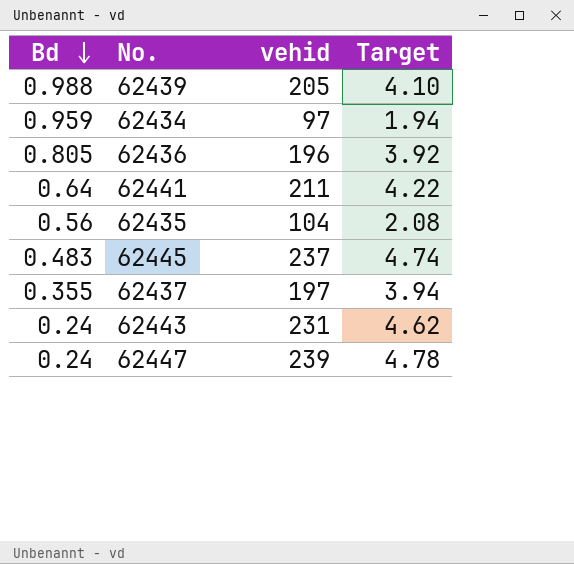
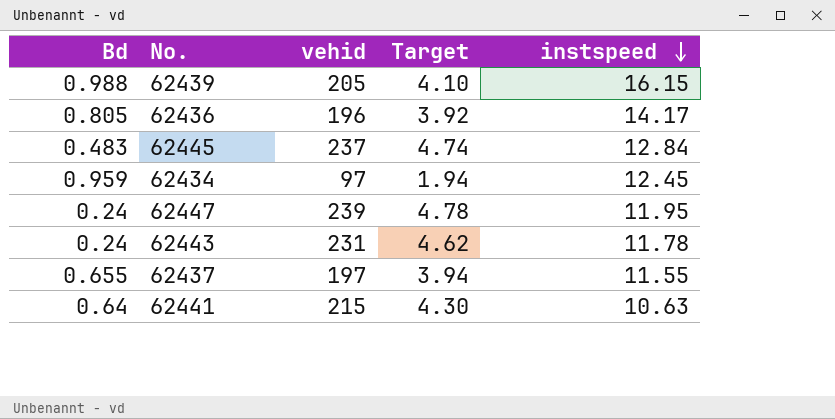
row order: Bd descending -> instspeed descending
column instspeed | position: none -> 5
row 62435: 0.56 | 104 | 2.08 -> none
62437 | Bd: 0.355 -> 0.655
62441 | vehid: 211 -> 215
62441 | Target: 4.22 -> 4.30

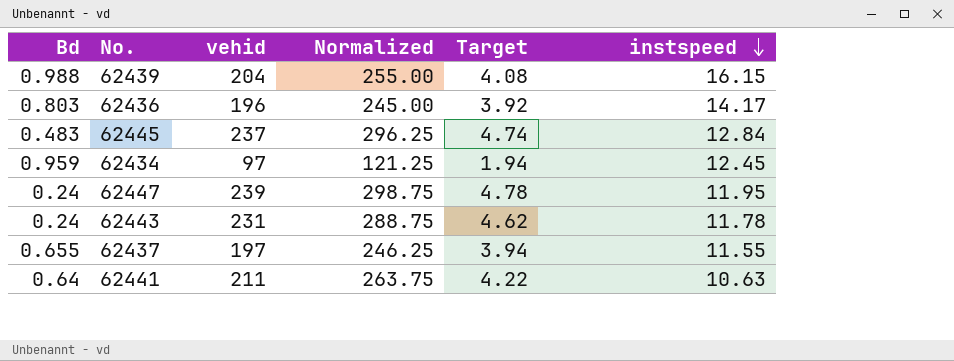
column Normalized | formula: none -> [vehid] * 1.25
62439 | vehid: 205 -> 204
62439 | Target: 4.10 -> 4.08
62436 | Bd: 0.805 -> 0.803
62441 | vehid: 215 -> 211
62441 | Target: 4.30 -> 4.22

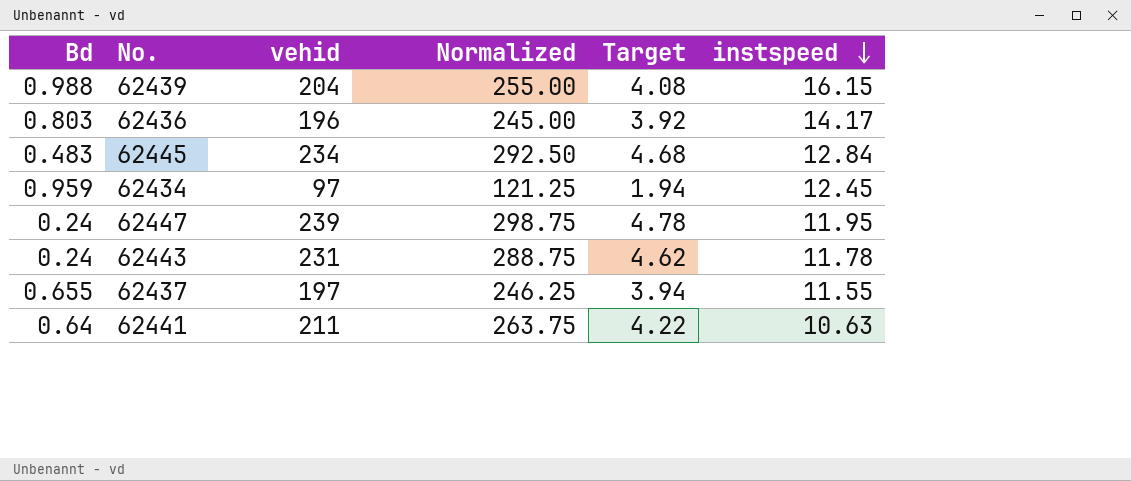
62445 | vehid: 237 -> 234
62445 | Normalized: 296.25 -> 292.50
62445 | Target: 4.74 -> 4.68

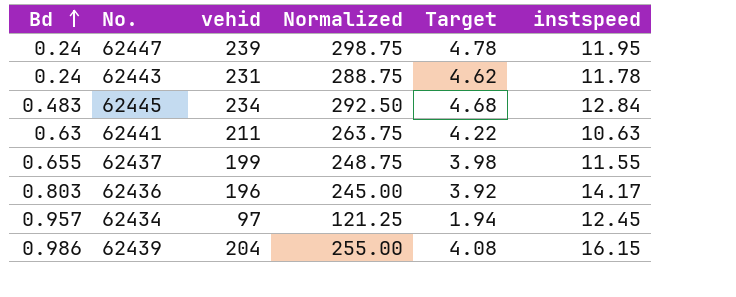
row order: instspeed descending -> Bd ascending
62441 | Bd: 0.64 -> 0.63
62437 | vehid: 197 -> 199
62437 | Normalized: 246.25 -> 248.75
62437 | Target: 3.94 -> 3.98
62434 | Bd: 0.959 -> 0.957
62439 | Bd: 0.988 -> 0.986

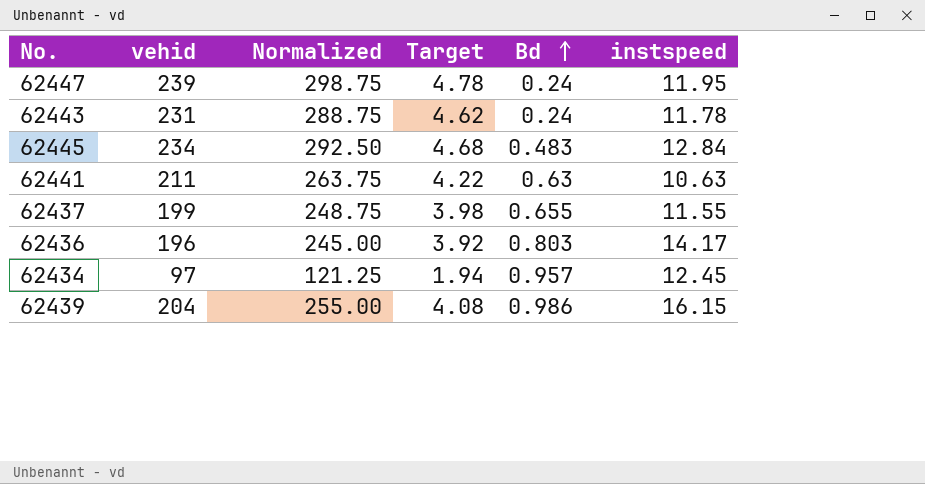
column Bd | position: 1 -> 5

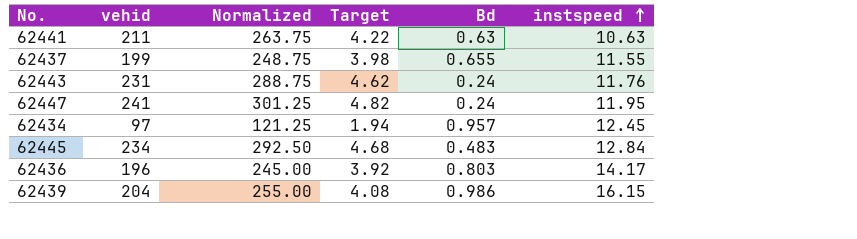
row order: Bd ascending -> instspeed ascending
62443 | instspeed: 11.78 -> 11.76
62447 | vehid: 239 -> 241
62447 | Normalized: 298.75 -> 301.25
62447 | Target: 4.78 -> 4.82

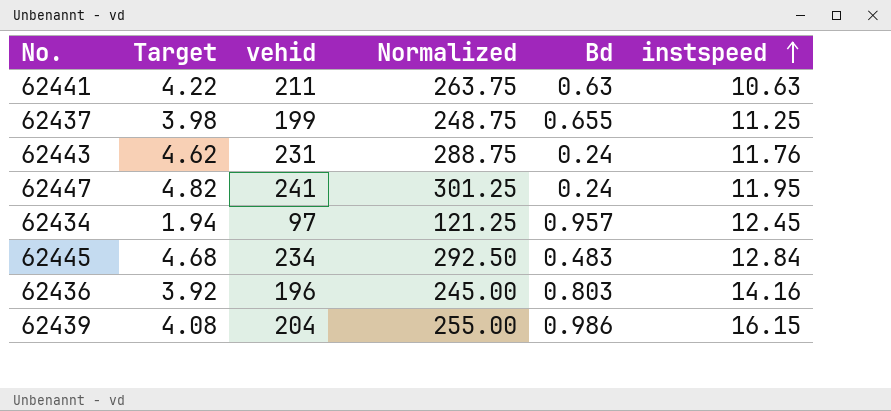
column Target | position: 4 -> 2
62437 | instspeed: 11.55 -> 11.25
62436 | instspeed: 14.17 -> 14.16

